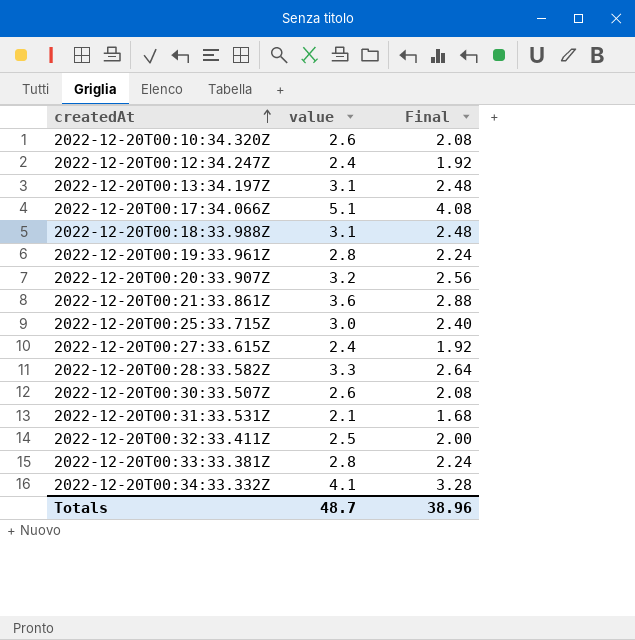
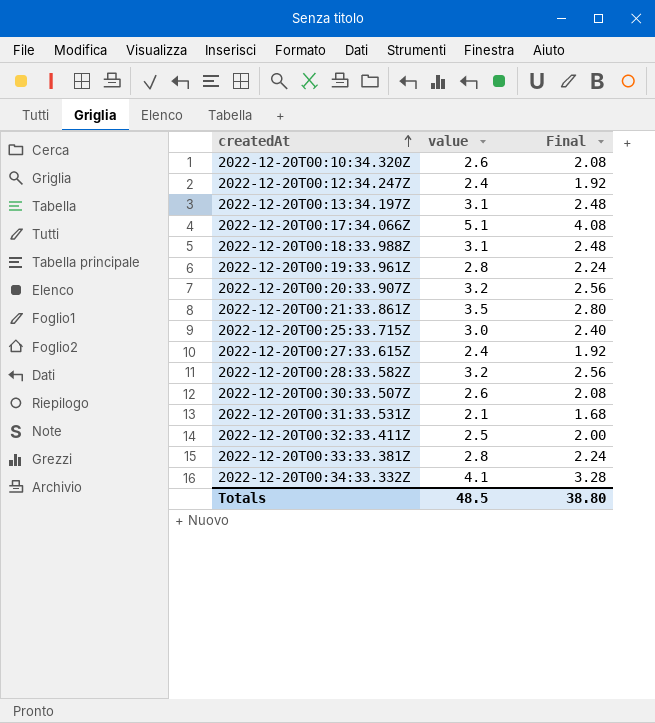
2022-12-20T00:21:33.861Z | value: 3.6 -> 3.5
2022-12-20T00:21:33.861Z | Final: 2.88 -> 2.80
2022-12-20T00:28:33.582Z | value: 3.3 -> 3.2
2022-12-20T00:28:33.582Z | Final: 2.64 -> 2.56
Totals | value: 48.7 -> 48.5
Totals | Final: 38.96 -> 38.80

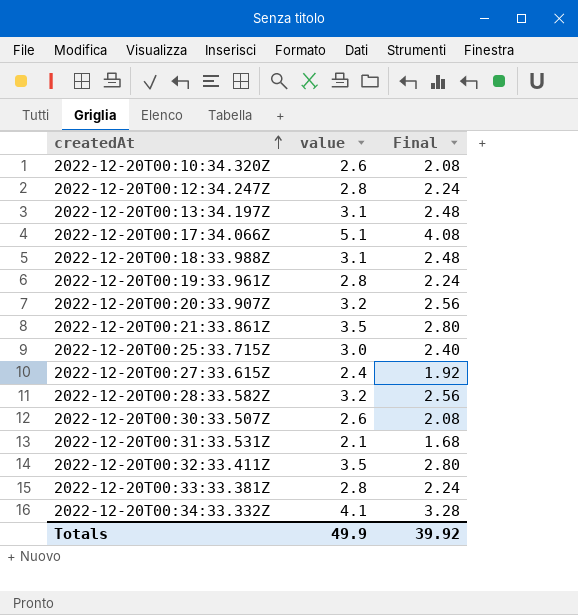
2022-12-20T00:12:34.247Z | value: 2.4 -> 2.8
2022-12-20T00:12:34.247Z | Final: 1.92 -> 2.24
2022-12-20T00:32:33.411Z | value: 2.5 -> 3.5
2022-12-20T00:32:33.411Z | Final: 2.00 -> 2.80
Totals | value: 48.5 -> 49.9
Totals | Final: 38.80 -> 39.92

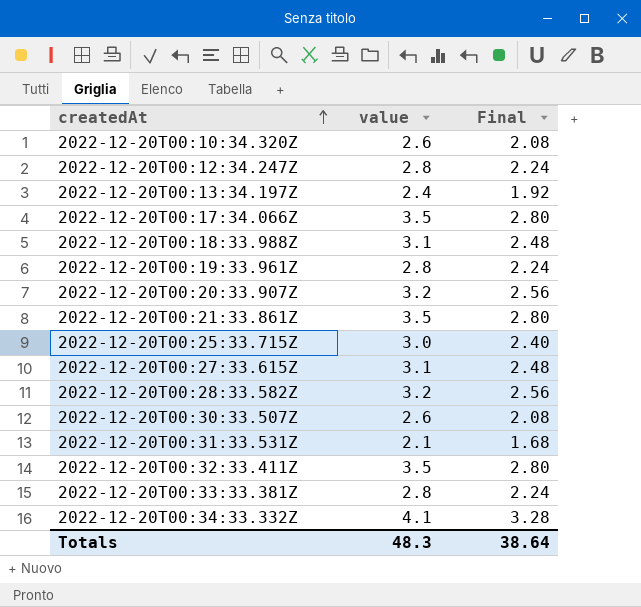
2022-12-20T00:13:34.197Z | value: 3.1 -> 2.4
2022-12-20T00:13:34.197Z | Final: 2.48 -> 1.92
2022-12-20T00:17:34.066Z | value: 5.1 -> 3.5
2022-12-20T00:17:34.066Z | Final: 4.08 -> 2.80
2022-12-20T00:27:33.615Z | value: 2.4 -> 3.1
2022-12-20T00:27:33.615Z | Final: 1.92 -> 2.48
Totals | value: 49.9 -> 48.3
Totals | Final: 39.92 -> 38.64

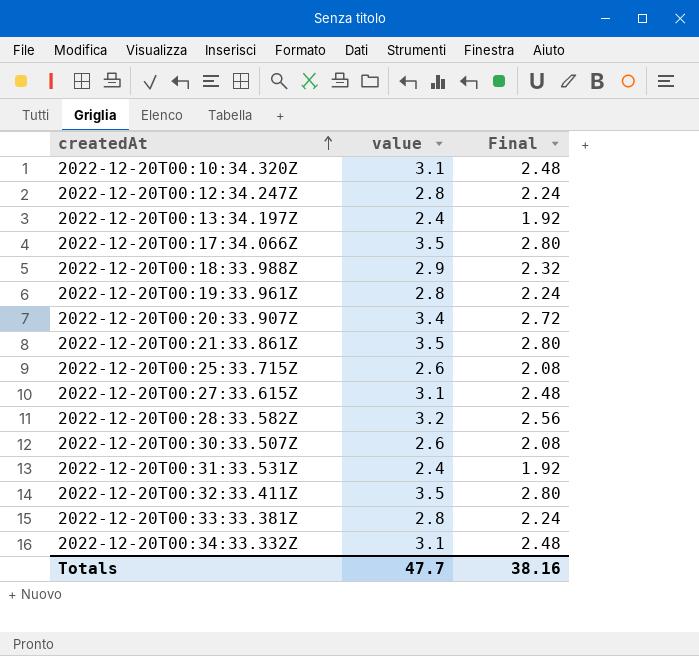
2022-12-20T00:10:34.320Z | value: 2.6 -> 3.1
2022-12-20T00:10:34.320Z | Final: 2.08 -> 2.48
2022-12-20T00:18:33.988Z | value: 3.1 -> 2.9
2022-12-20T00:18:33.988Z | Final: 2.48 -> 2.32
2022-12-20T00:20:33.907Z | value: 3.2 -> 3.4
2022-12-20T00:20:33.907Z | Final: 2.56 -> 2.72
2022-12-20T00:25:33.715Z | value: 3.0 -> 2.6
2022-12-20T00:25:33.715Z | Final: 2.40 -> 2.08
2022-12-20T00:31:33.531Z | value: 2.1 -> 2.4
2022-12-20T00:31:33.531Z | Final: 1.68 -> 1.92
2022-12-20T00:34:33.332Z | value: 4.1 -> 3.1
2022-12-20T00:34:33.332Z | Final: 3.28 -> 2.48
Totals | value: 48.3 -> 47.7
Totals | Final: 38.64 -> 38.16

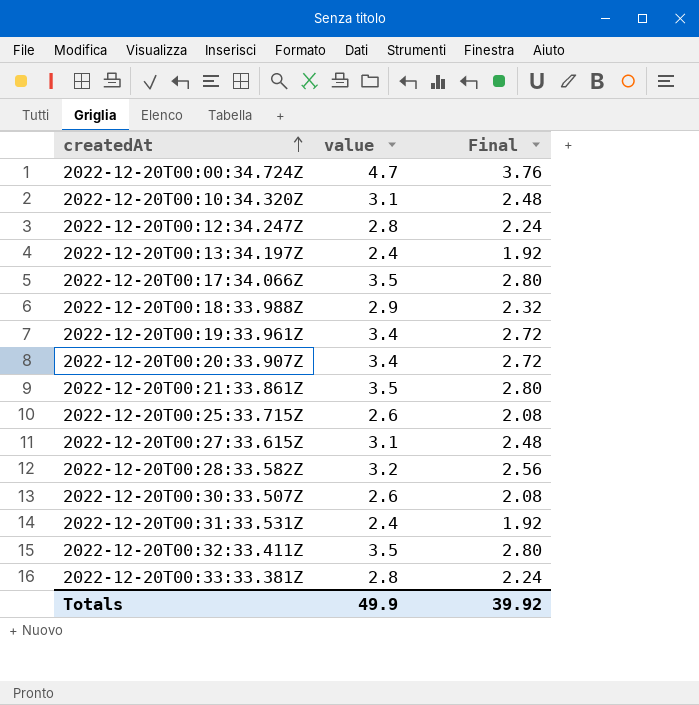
row 2022-12-20T00:34:33.332Z: 3.1 | 2.48 -> none
row 2022-12-20T00:00:34.724Z: none -> 4.7 | 3.76
2022-12-20T00:19:33.961Z | value: 2.8 -> 3.4
2022-12-20T00:19:33.961Z | Final: 2.24 -> 2.72
Totals | value: 47.7 -> 49.9
Totals | Final: 38.16 -> 39.92

